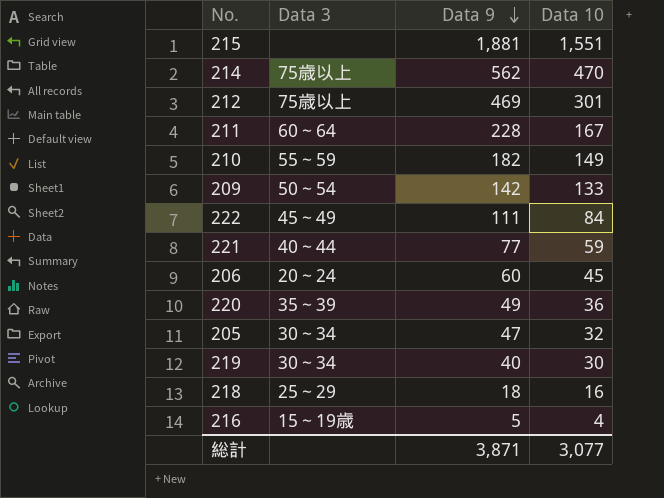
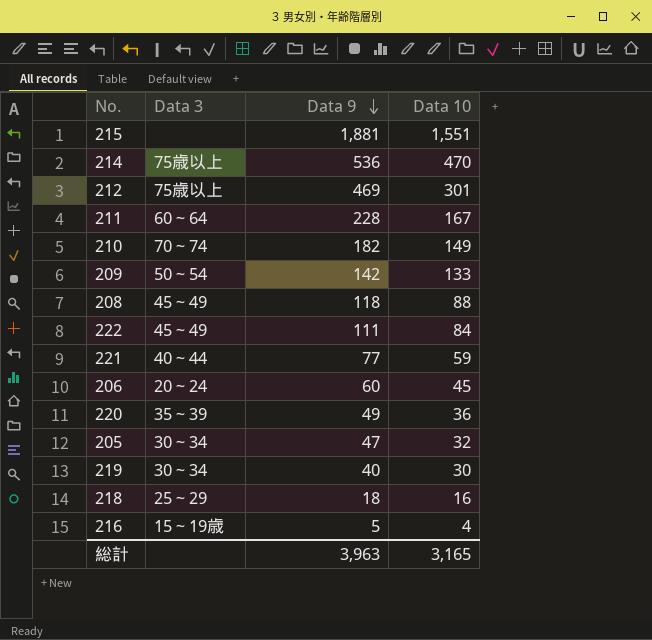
214 | Data 9: 562 -> 536
210 | Data 3: 55～59 -> 70～74
row 208: none -> 45～49 | 118 | 88
総計 | Data 9: 3,871 -> 3,963
総計 | Data 10: 3,077 -> 3,165

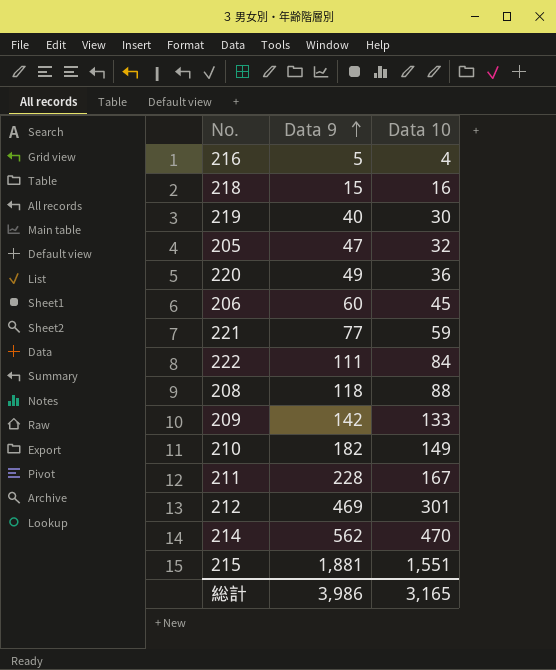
row order: Data 9 descending -> Data 9 ascending
column Data 3 | position: 2 -> none
218 | Data 9: 18 -> 15
214 | Data 9: 536 -> 562
総計 | Data 9: 3,963 -> 3,986

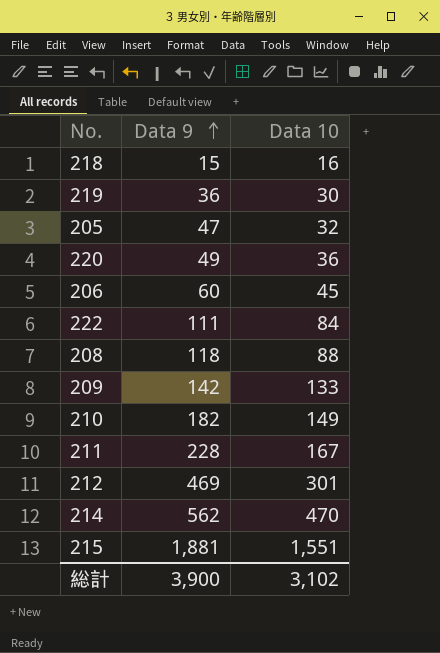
row 216: 5 | 4 -> none
row 221: 77 | 59 -> none
219 | Data 9: 40 -> 36
総計 | Data 9: 3,986 -> 3,900
総計 | Data 10: 3,165 -> 3,102

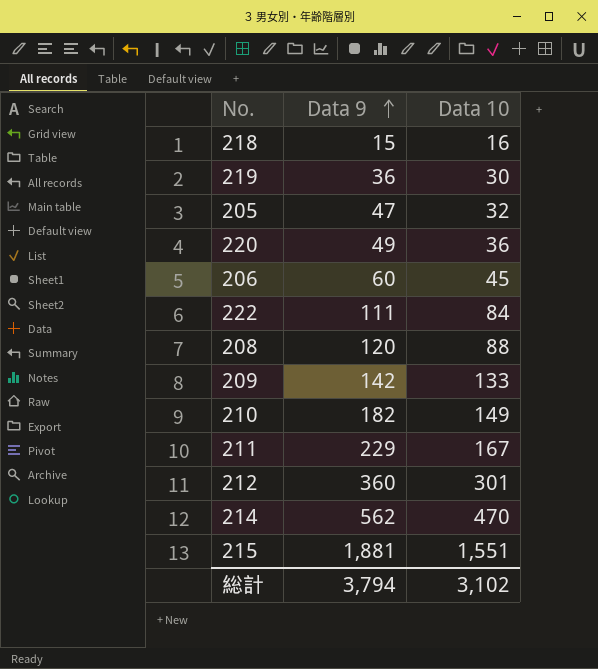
208 | Data 9: 118 -> 120
211 | Data 9: 228 -> 229
212 | Data 9: 469 -> 360
総計 | Data 9: 3,900 -> 3,794

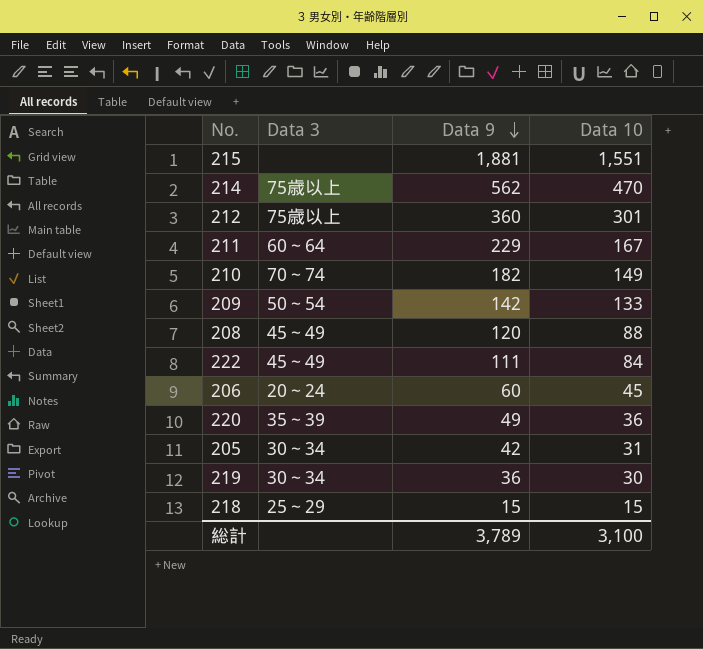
row order: Data 9 ascending -> Data 9 descending
column Data 3 | position: none -> 2
205 | Data 9: 47 -> 42
205 | Data 10: 32 -> 31
218 | Data 10: 16 -> 15
総計 | Data 9: 3,794 -> 3,789
総計 | Data 10: 3,102 -> 3,100

